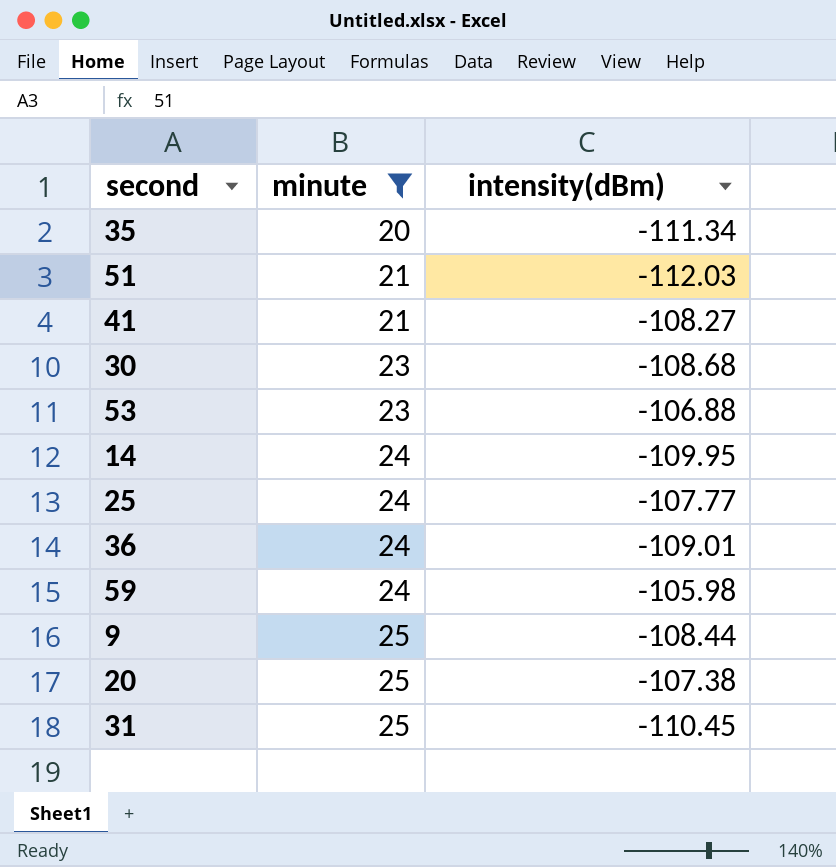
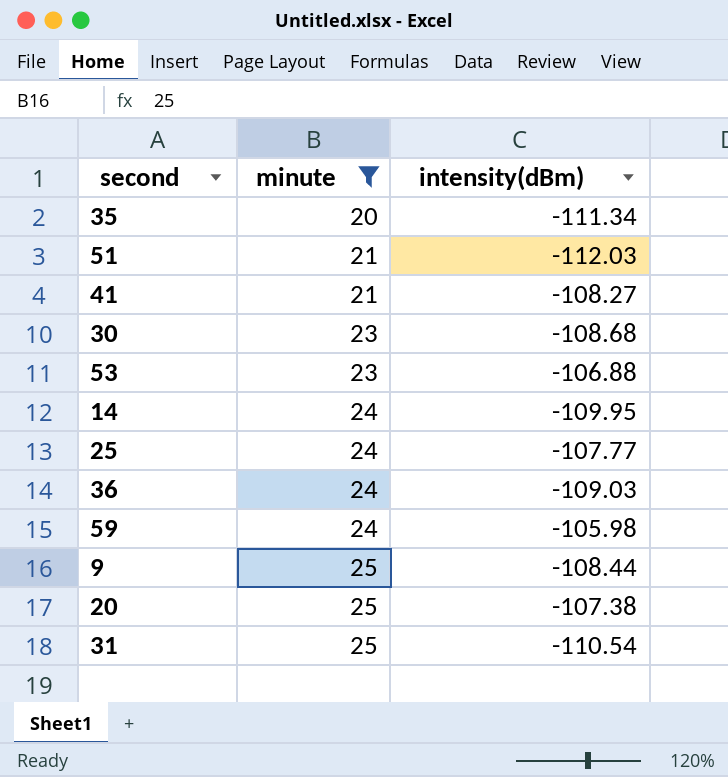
36 | intensity(dBm): -109.01 -> -109.03
31 | intensity(dBm): -110.45 -> -110.54

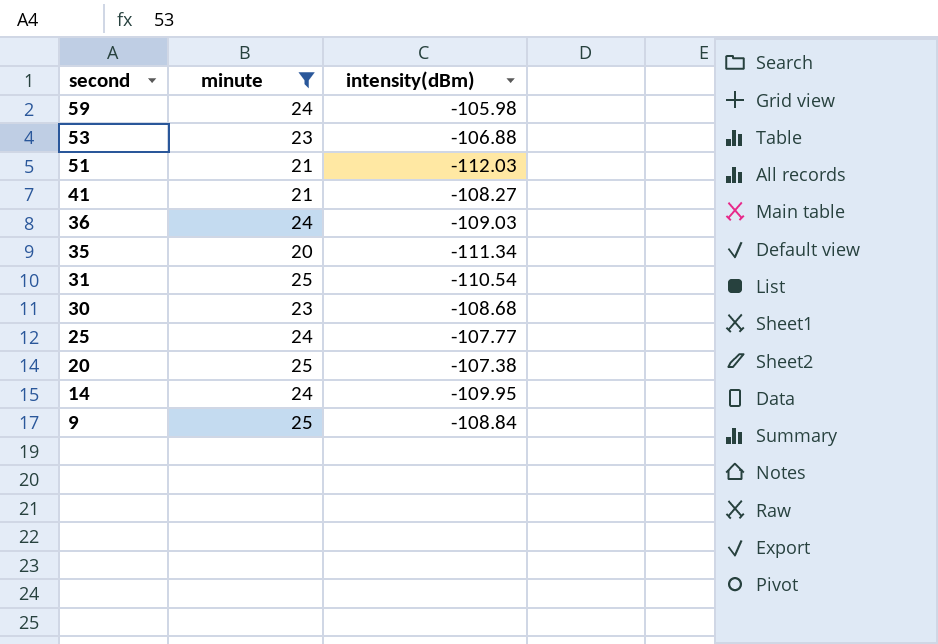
row order: minute ascending -> second descending
9 | intensity(dBm): -108.44 -> -108.84

